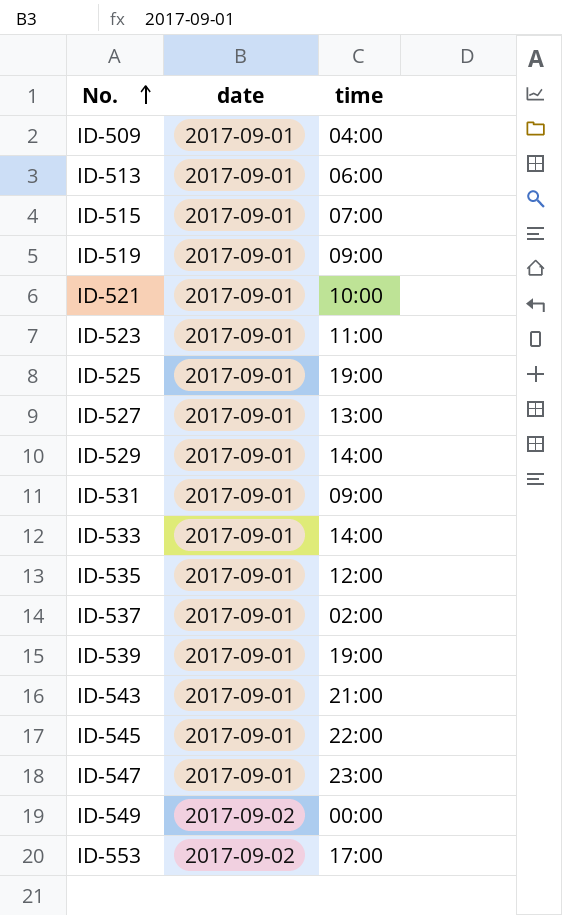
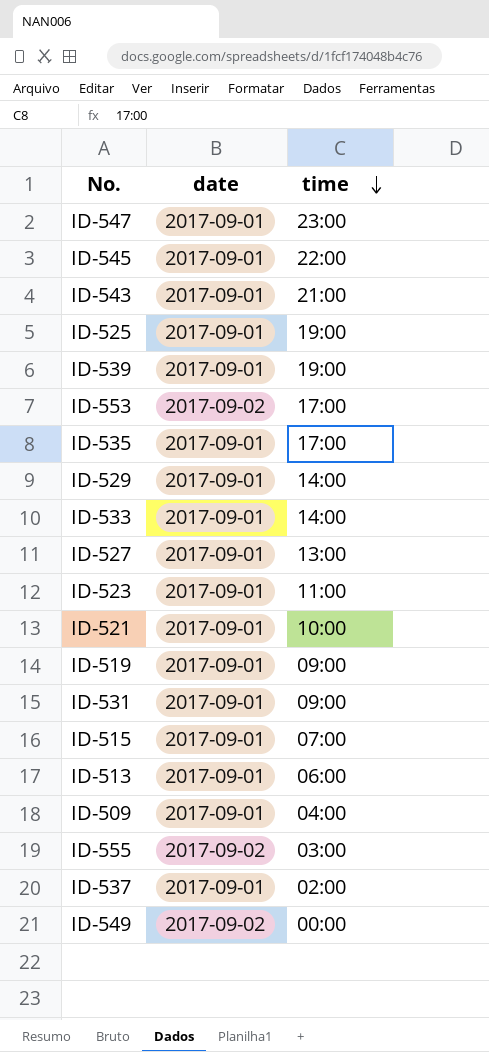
row order: No. ascending -> time descending
ID-535 | time: 12:00 -> 17:00
row ID-555: none -> 2017-09-02 | 03:00

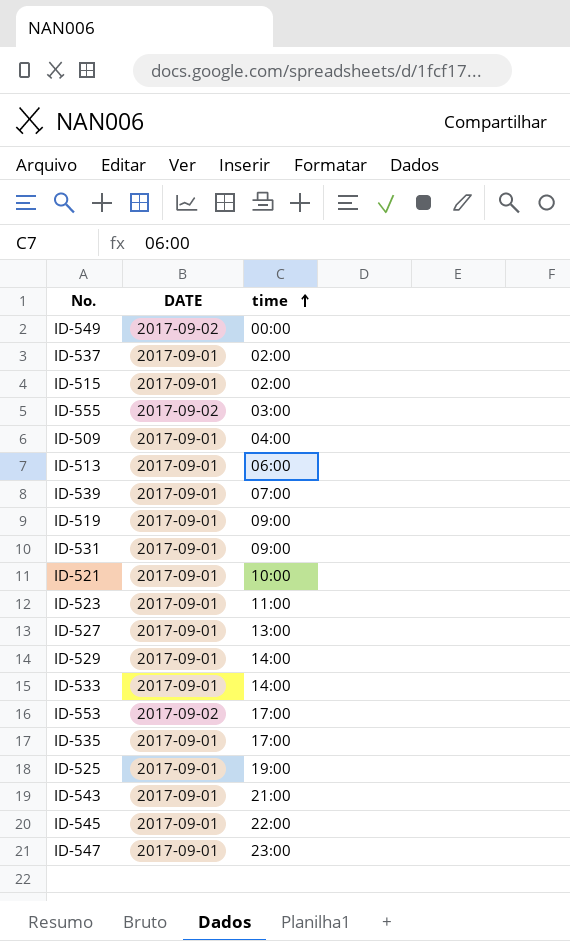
row order: time descending -> time ascending
column name: date -> DATE
ID-515 | time: 07:00 -> 02:00
ID-539 | time: 19:00 -> 07:00

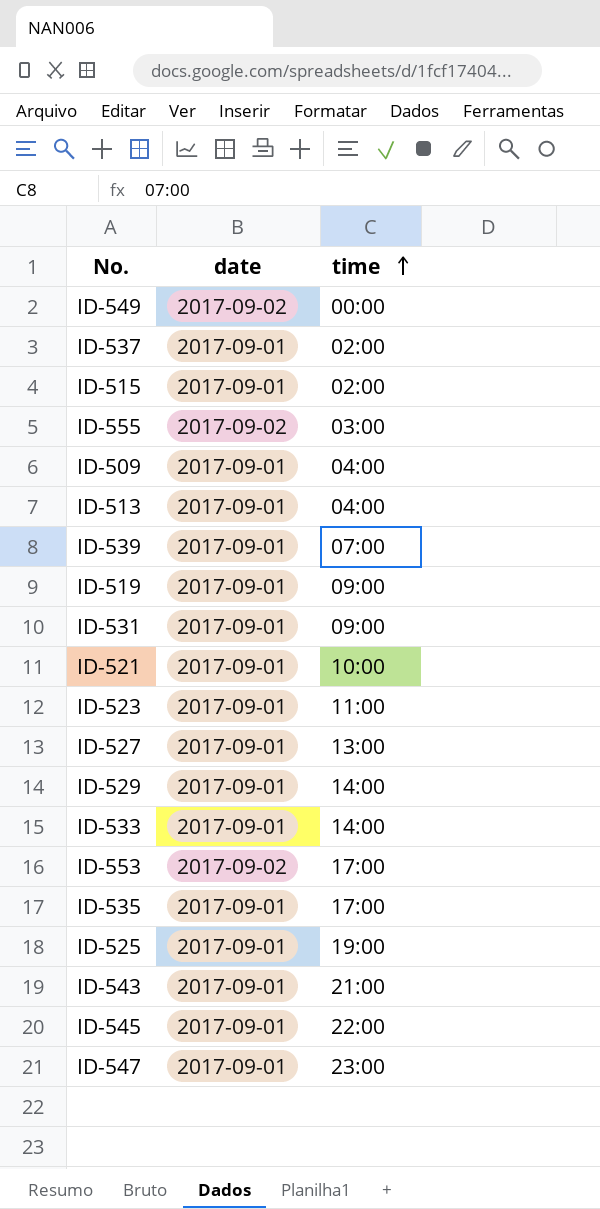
column name: DATE -> date
ID-513 | time: 06:00 -> 04:00

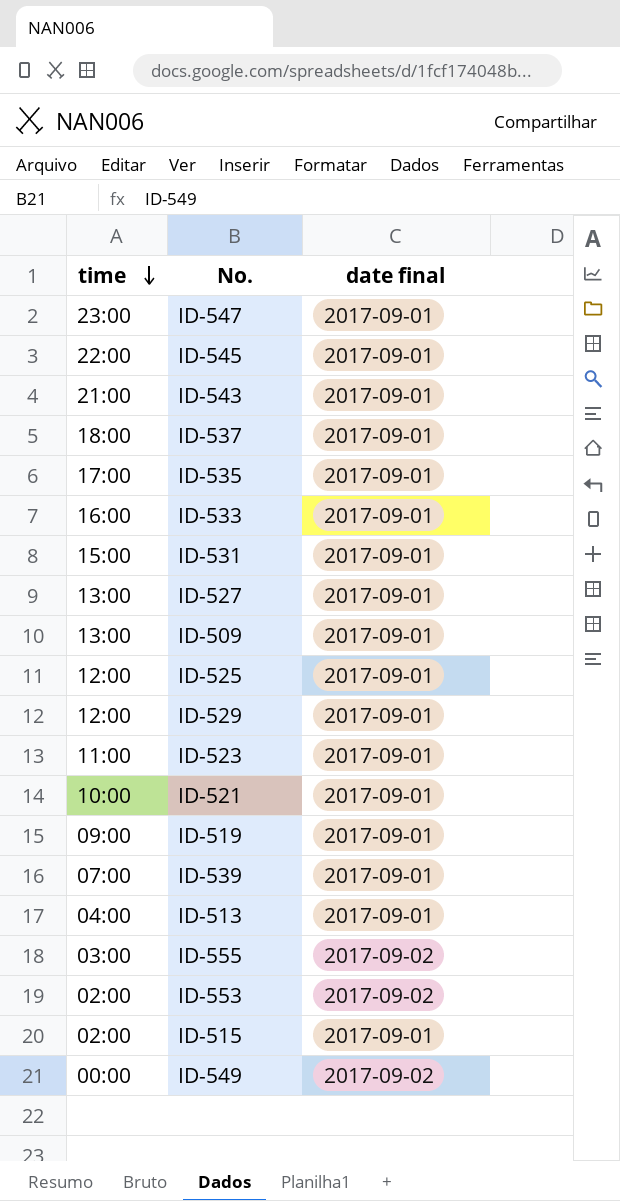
row order: time ascending -> time descending
column time | position: 3 -> 1
column name: date -> date final
ID-537 | time: 02:00 -> 18:00
ID-533 | time: 14:00 -> 16:00
ID-531 | time: 09:00 -> 15:00
ID-509 | time: 04:00 -> 13:00
ID-525 | time: 19:00 -> 12:00
ID-529 | time: 14:00 -> 12:00
ID-553 | time: 17:00 -> 02:00

